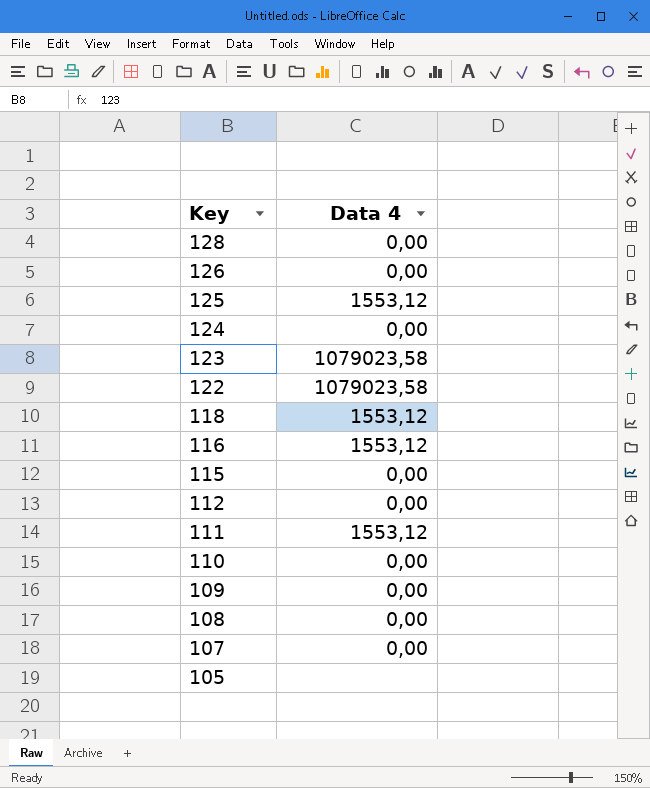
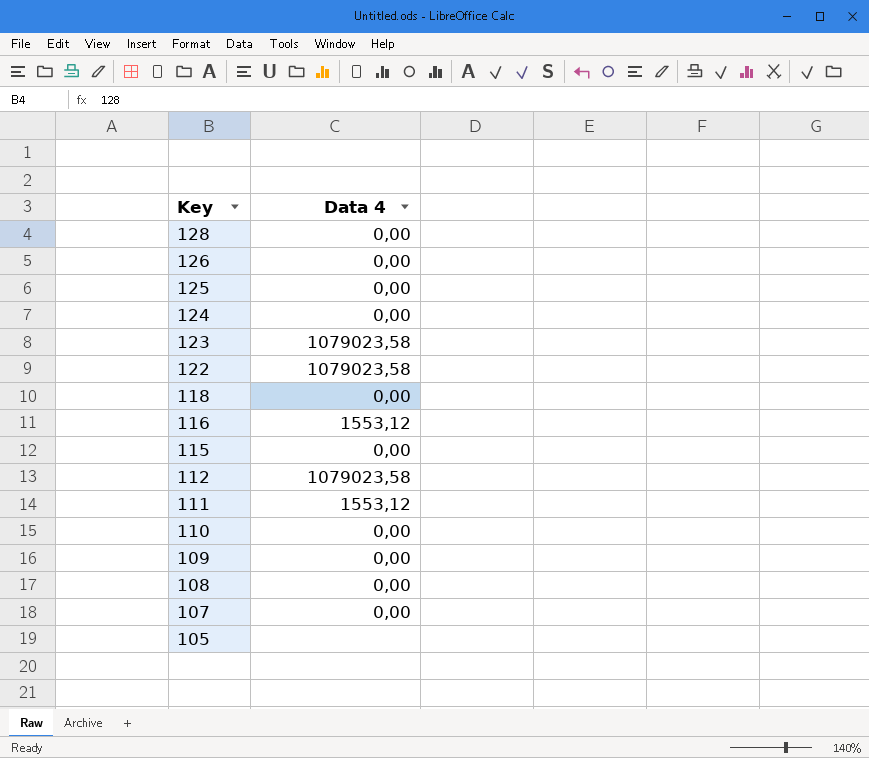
125 | Data 4: 1553,12 -> 0,00
118 | Data 4: 1553,12 -> 0,00
112 | Data 4: 0,00 -> 1079023,58

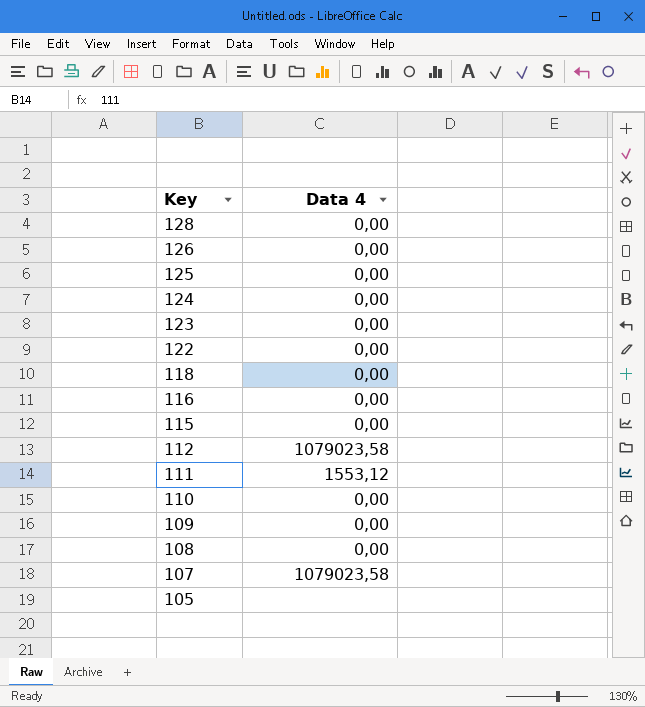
123 | Data 4: 1079023,58 -> 0,00
122 | Data 4: 1079023,58 -> 0,00
116 | Data 4: 1553,12 -> 0,00
107 | Data 4: 0,00 -> 1079023,58

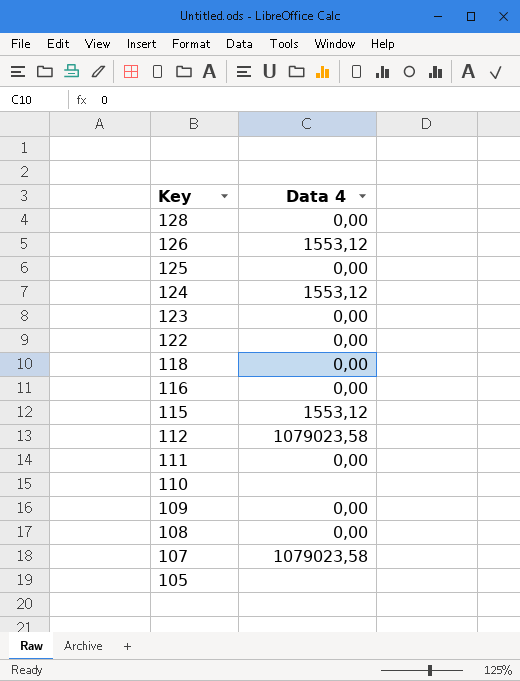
126 | Data 4: 0,00 -> 1553,12
124 | Data 4: 0,00 -> 1553,12
115 | Data 4: 0,00 -> 1553,12
111 | Data 4: 1553,12 -> 0,00
110 | Data 4: 0,00 -> none

